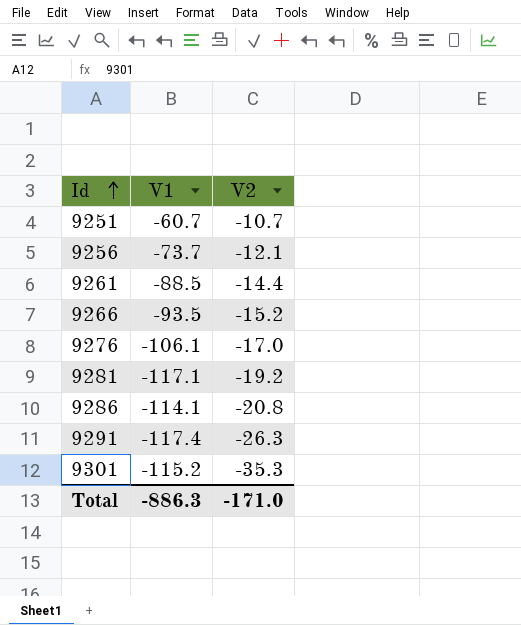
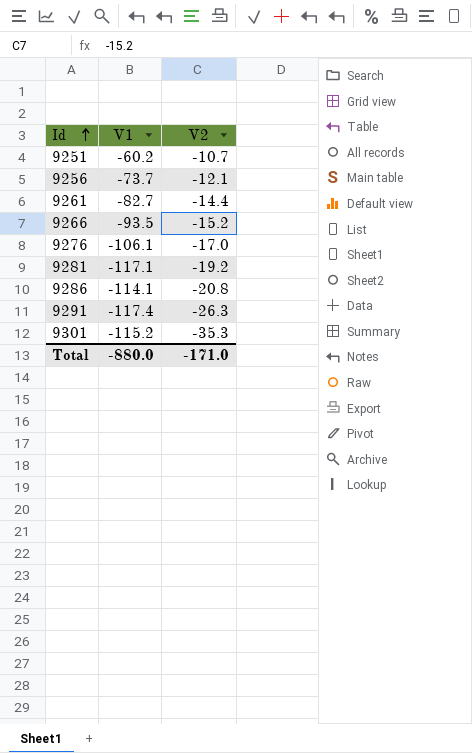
9251 | V1: -60.7 -> -60.2
9261 | V1: -88.5 -> -82.7
Total | V1: -886.3 -> -880.0

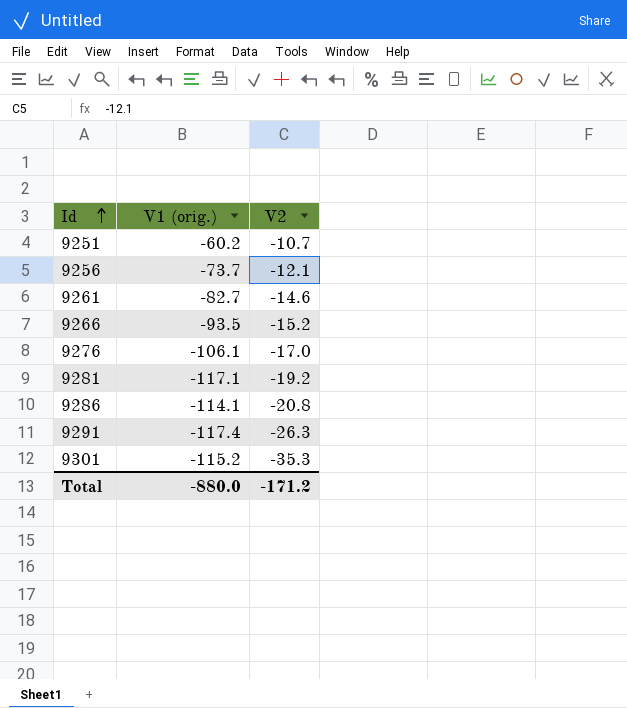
column name: V1 -> V1 (orig.)
9261 | V2: -14.4 -> -14.6
Total | V2: -171.0 -> -171.2

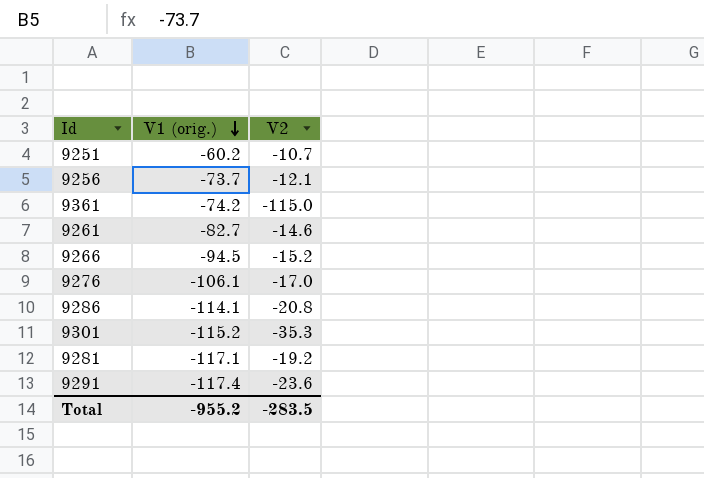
row order: Id ascending -> V1 (orig.) descending
row 9361: none -> -74.2 | -115.0
9266 | V1 (orig.): -93.5 -> -94.5
9291 | V2: -26.3 -> -23.6
Total | V1 (orig.): -880.0 -> -955.2
Total | V2: -171.2 -> -283.5

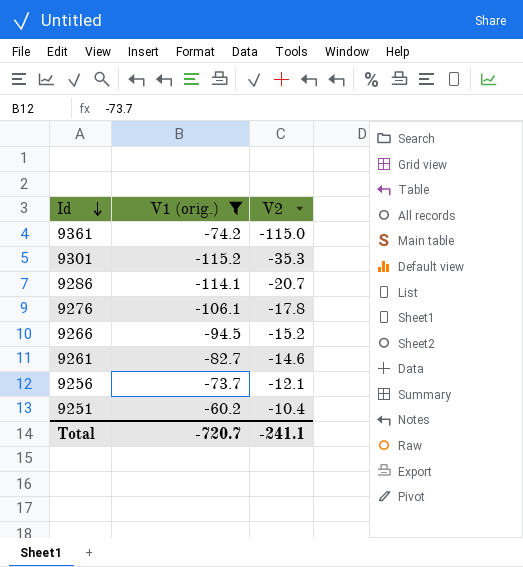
filter: none -> V1 (orig.) >= -115.2
row order: V1 (orig.) descending -> Id descending
9286 | V2: -20.8 -> -20.7
9276 | V2: -17.0 -> -17.8
9251 | V2: -10.7 -> -10.4
Total | V1 (orig.): -955.2 -> -720.7
Total | V2: -283.5 -> -241.1

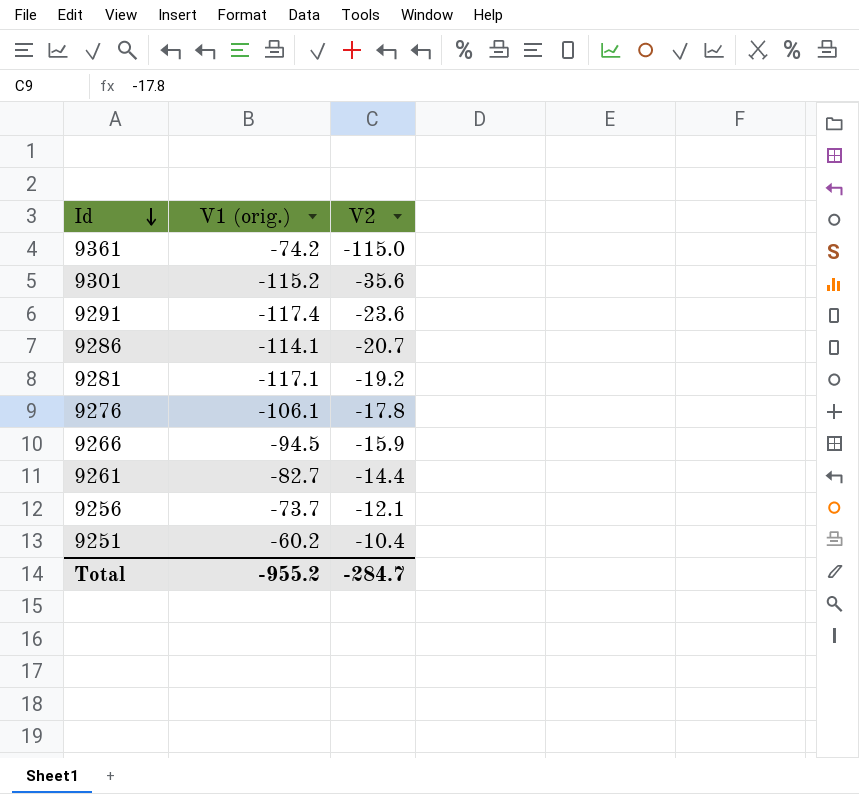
filter: V1 (orig.) >= -115.2 -> none
9301 | V2: -35.3 -> -35.6
9266 | V2: -15.2 -> -15.9
9261 | V2: -14.6 -> -14.4
Total | V1 (orig.): -720.7 -> -955.2
Total | V2: -241.1 -> -284.7

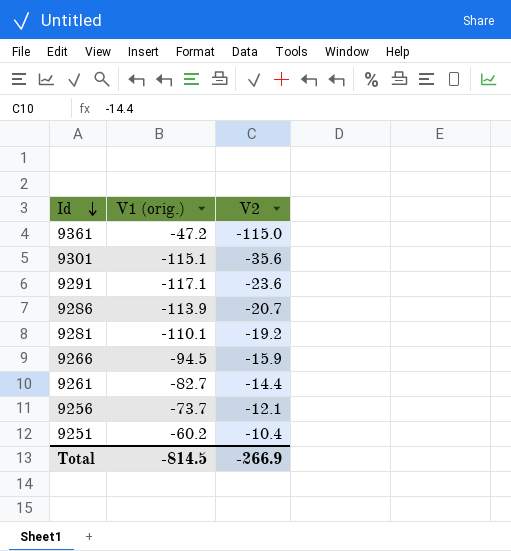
row 9276: -106.1 | -17.8 -> none
9361 | V1 (orig.): -74.2 -> -47.2
9301 | V1 (orig.): -115.2 -> -115.1
9291 | V1 (orig.): -117.4 -> -117.1
9286 | V1 (orig.): -114.1 -> -113.9
9281 | V1 (orig.): -117.1 -> -110.1
Total | V1 (orig.): -955.2 -> -814.5
Total | V2: -284.7 -> -266.9

